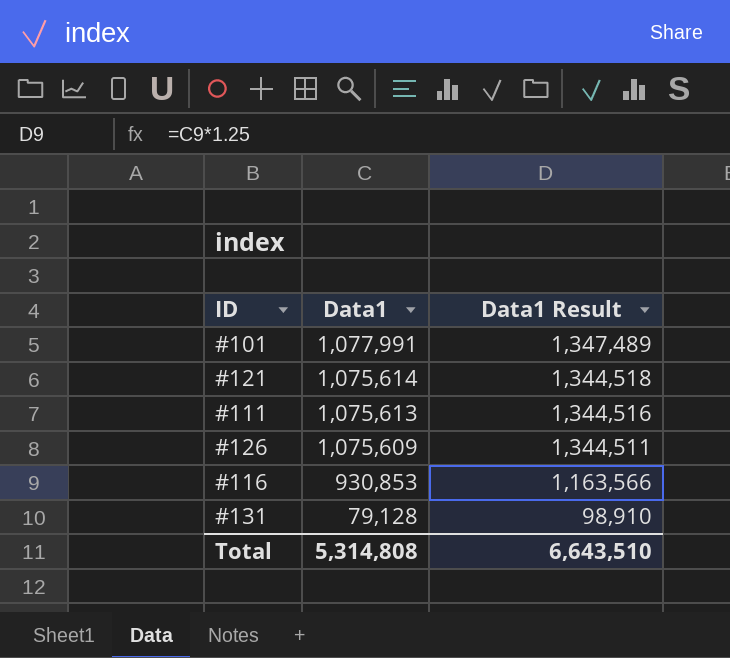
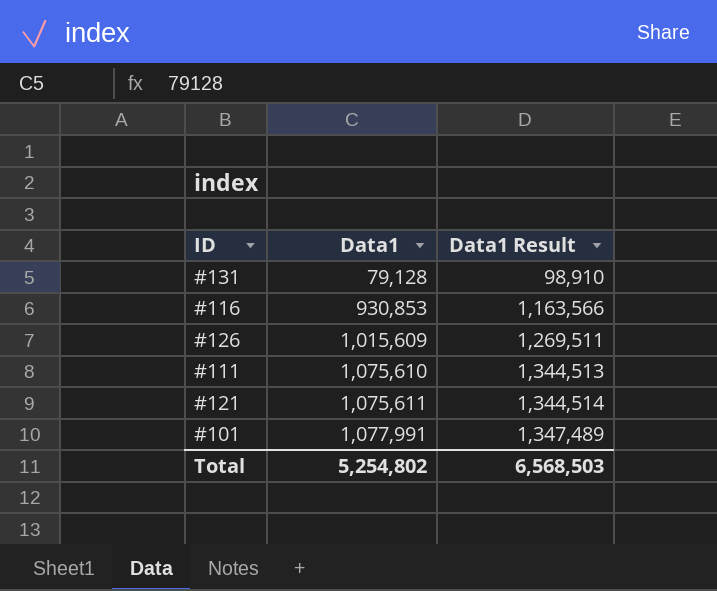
row order: Data1 descending -> Data1 ascending
#126 | Data1: 1,075,609 -> 1,015,609
#126 | Data1 Result: 1,344,511 -> 1,269,511
#111 | Data1: 1,075,613 -> 1,075,610
#111 | Data1 Result: 1,344,516 -> 1,344,513
#121 | Data1: 1,075,614 -> 1,075,611
#121 | Data1 Result: 1,344,518 -> 1,344,514
Total | Data1: 5,314,808 -> 5,254,802
Total | Data1 Result: 6,643,510 -> 6,568,503

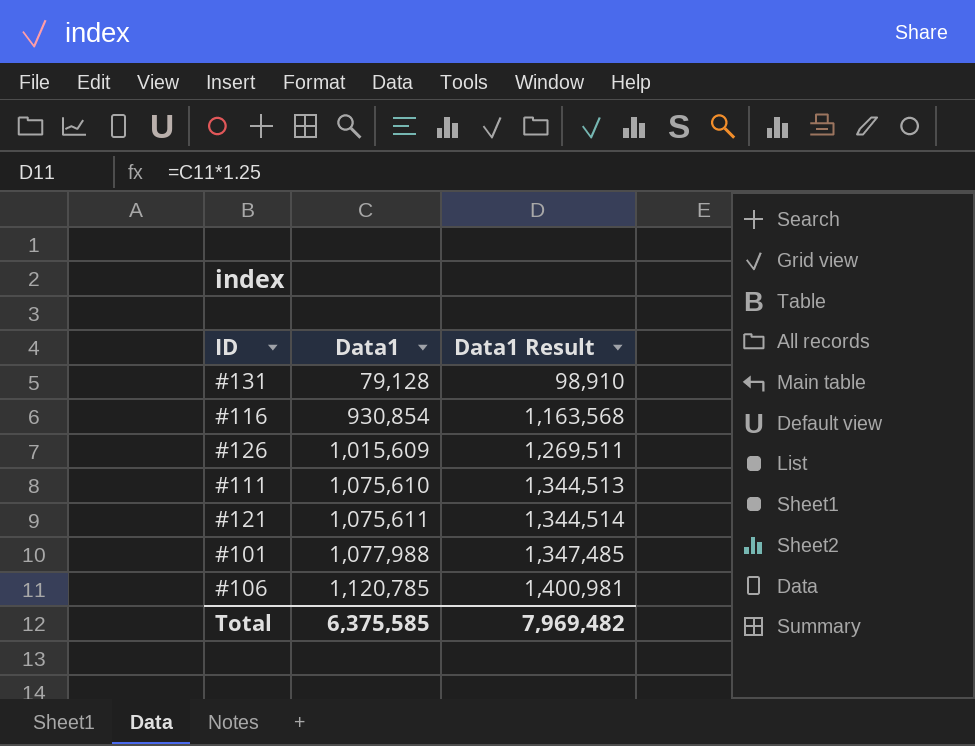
#116 | Data1: 930,853 -> 930,854
#116 | Data1 Result: 1,163,566 -> 1,163,568
#101 | Data1: 1,077,991 -> 1,077,988
#101 | Data1 Result: 1,347,489 -> 1,347,485
row #106: none -> 1,120,785 | 1,400,981
Total | Data1: 5,254,802 -> 6,375,585
Total | Data1 Result: 6,568,503 -> 7,969,482

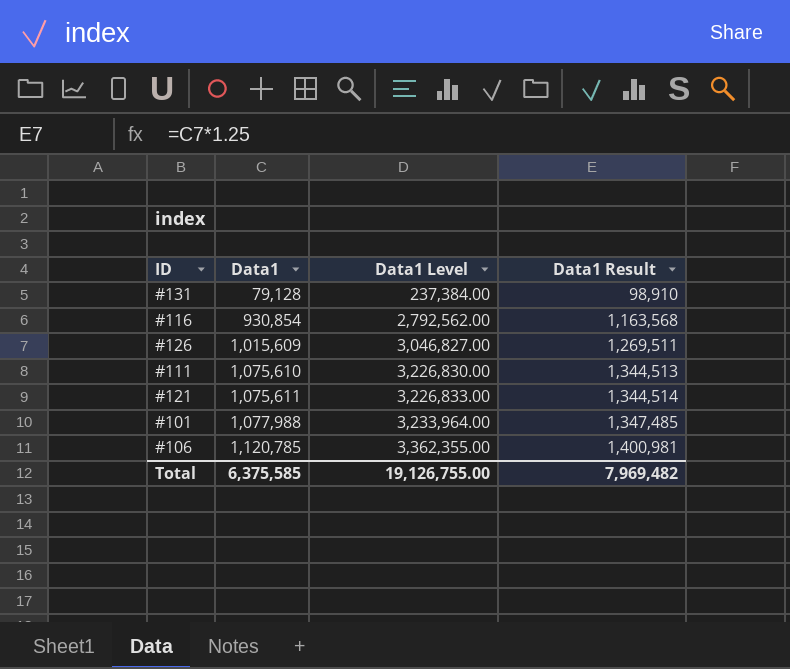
column Data1 Level | formula: none -> [Data1] * 3

